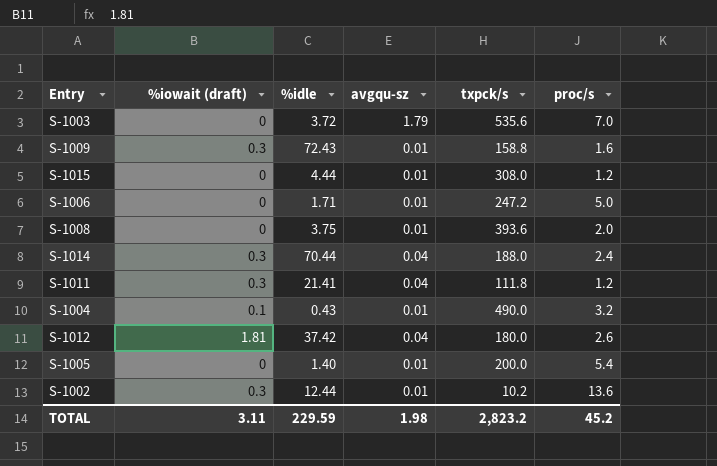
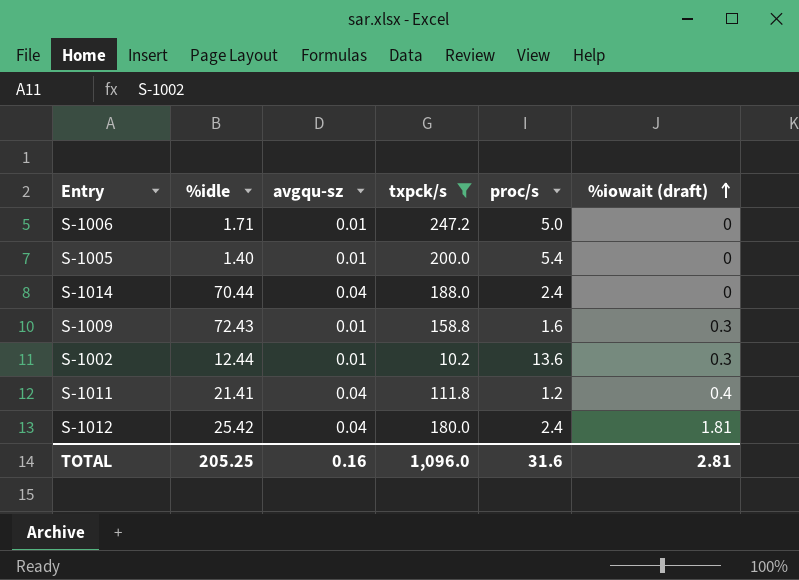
filter: none -> txpck/s <= 247.2
row order: none -> %iowait (draft) ascending
column %iowait (draft) | position: 2 -> 6
S-1014 | %iowait (draft): 0.3 -> 0
S-1011 | %iowait (draft): 0.3 -> 0.4
S-1012 | %idle: 37.42 -> 25.42
S-1012 | proc/s: 2.6 -> 2.4
TOTAL | %idle: 229.59 -> 205.25
TOTAL | avgqu-sz: 1.98 -> 0.16
TOTAL | txpck/s: 2,823.2 -> 1,096.0
TOTAL | proc/s: 45.2 -> 31.6
TOTAL | %iowait (draft): 3.11 -> 2.81

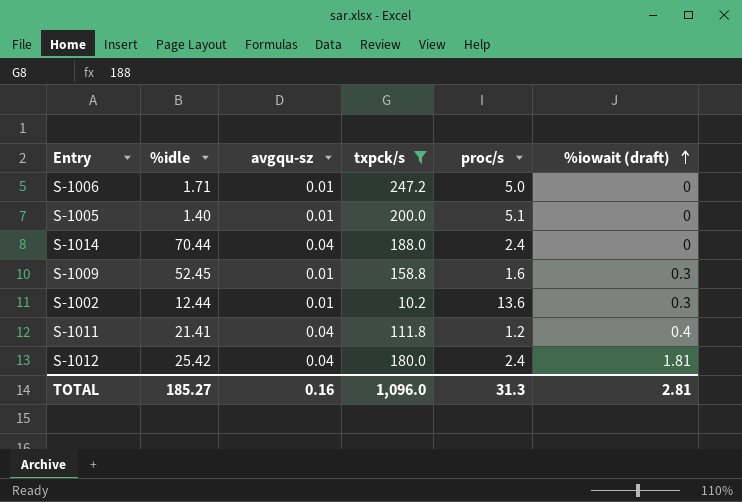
S-1005 | proc/s: 5.4 -> 5.1
S-1009 | %idle: 72.43 -> 52.45
TOTAL | %idle: 205.25 -> 185.27
TOTAL | proc/s: 31.6 -> 31.3

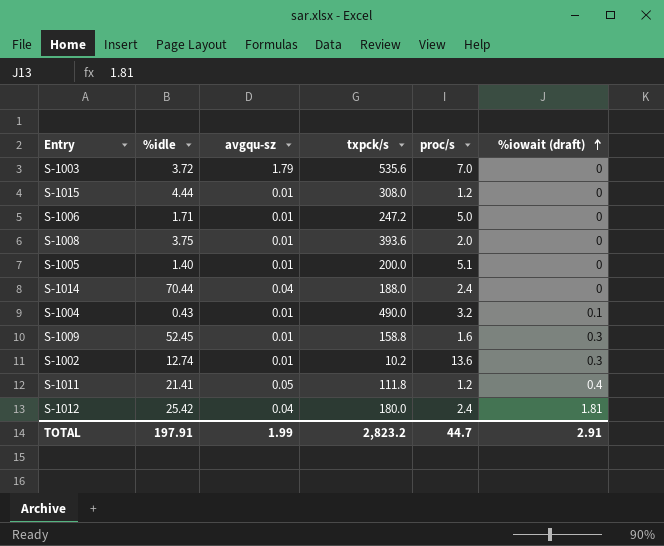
filter: txpck/s <= 247.2 -> none
S-1002 | %idle: 12.44 -> 12.74
S-1011 | avgqu-sz: 0.04 -> 0.05
TOTAL | %idle: 185.27 -> 197.91
TOTAL | avgqu-sz: 0.16 -> 1.99
TOTAL | txpck/s: 1,096.0 -> 2,823.2
TOTAL | proc/s: 31.3 -> 44.7
TOTAL | %iowait (draft): 2.81 -> 2.91

